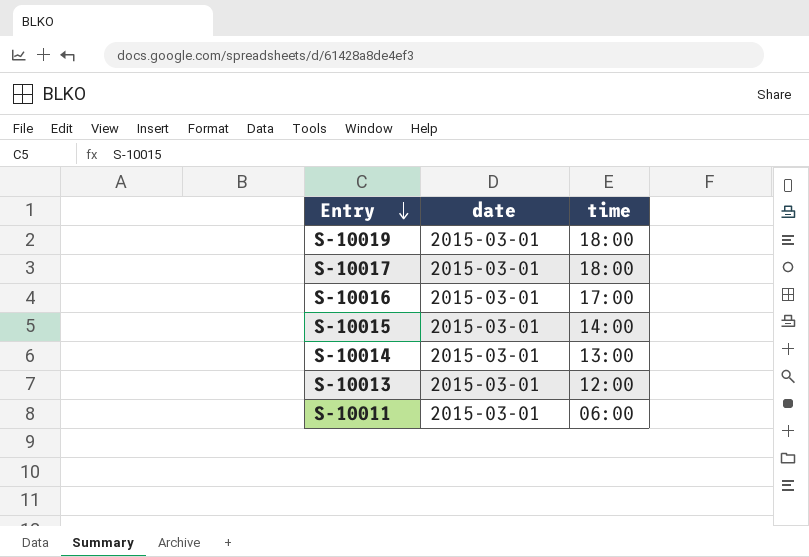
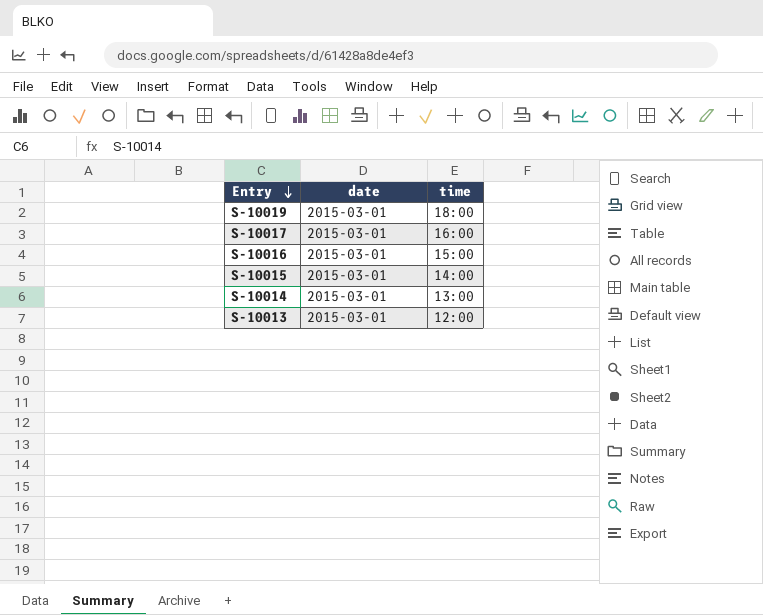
row S-10011: 2015-03-01 | 06:00 -> none
S-10017 | time: 18:00 -> 16:00
S-10016 | time: 17:00 -> 15:00

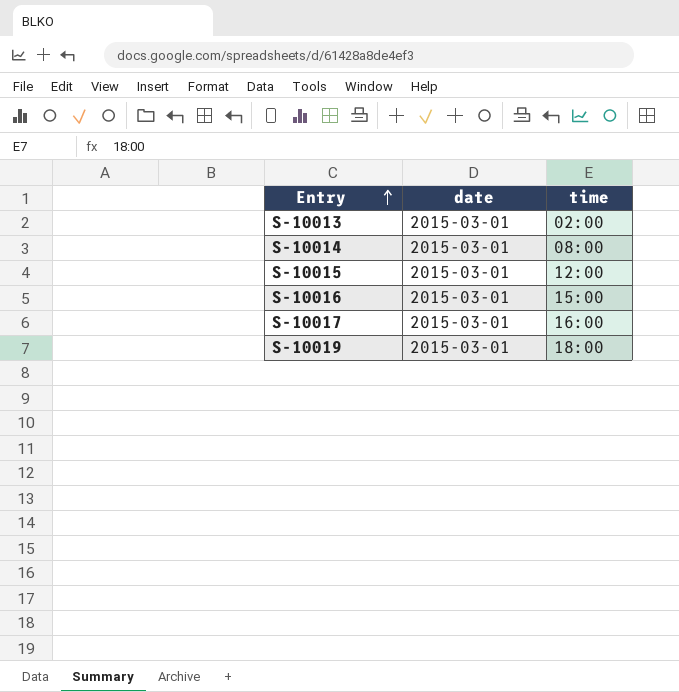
row order: Entry descending -> Entry ascending
S-10013 | time: 12:00 -> 02:00
S-10014 | time: 13:00 -> 08:00
S-10015 | time: 14:00 -> 12:00

